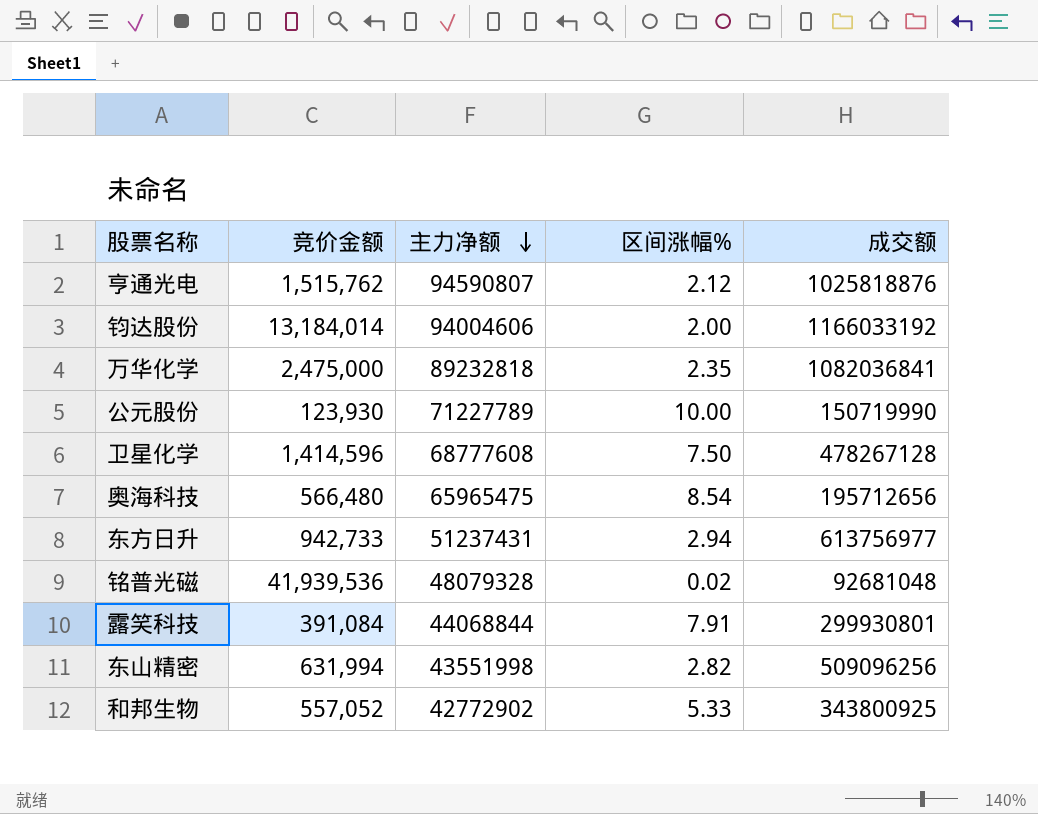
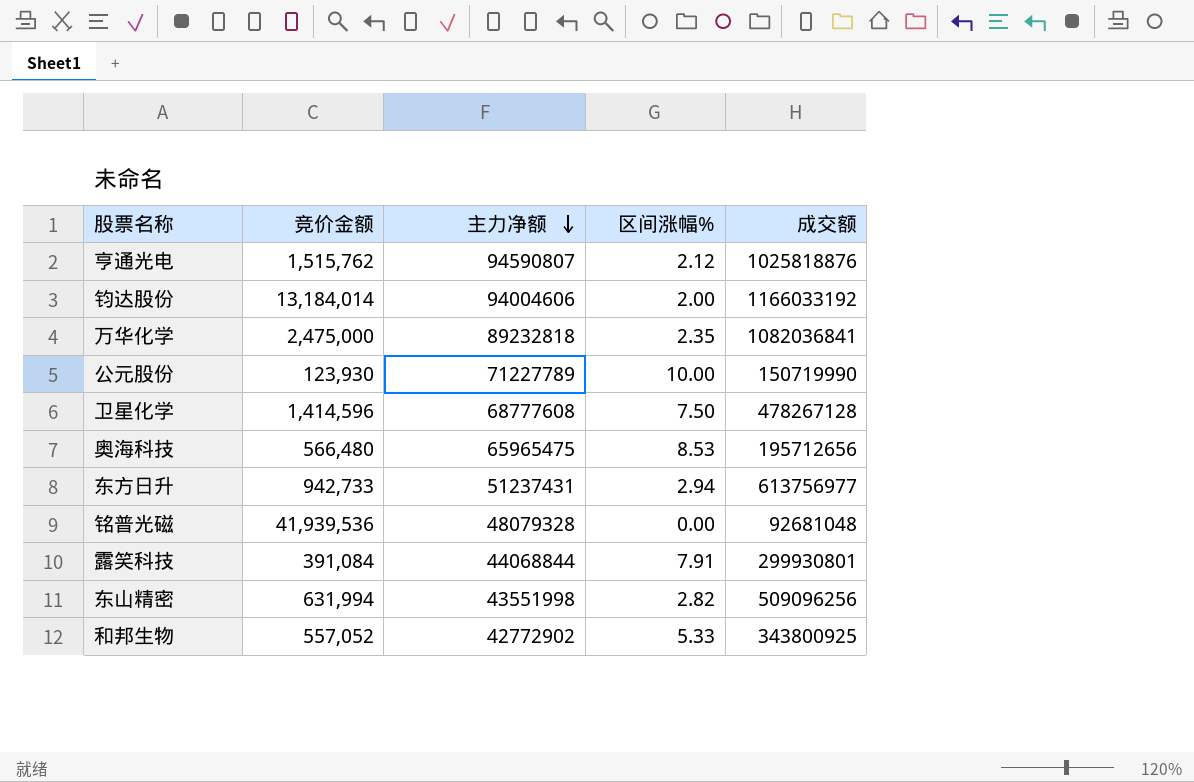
奥海科技 | 区间涨幅%: 8.54 -> 8.53
铭普光磁 | 区间涨幅%: 0.02 -> 0.00

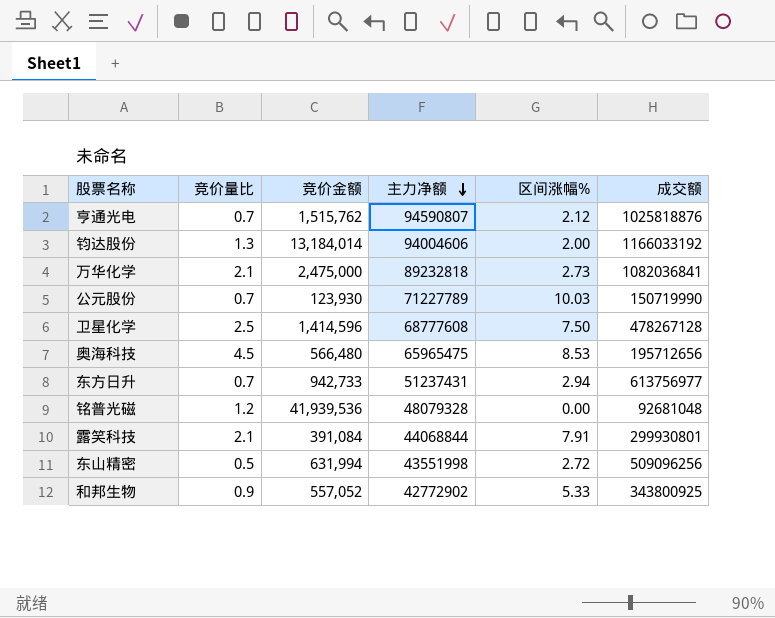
column 竞价量比 | position: none -> 2
万华化学 | 区间涨幅%: 2.35 -> 2.73
公元股份 | 区间涨幅%: 10.00 -> 10.03
东山精密 | 区间涨幅%: 2.82 -> 2.72

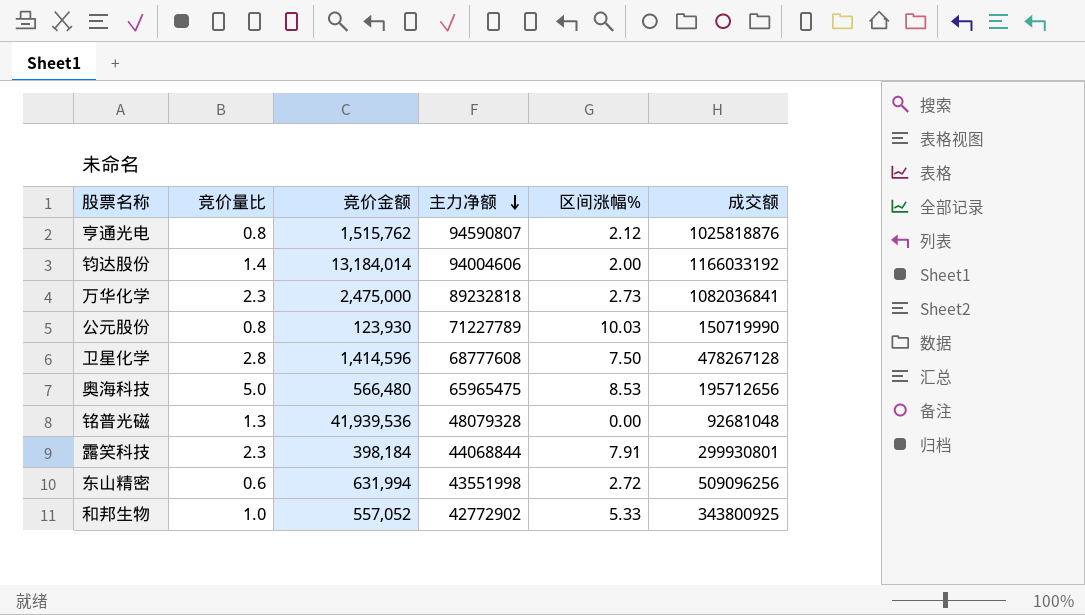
row 东方日升: 0.7 | 942,733 | 51237431 | 2.94 | 613756977 -> none
亨通光电 | 竞价量比: 0.7 -> 0.8
钧达股份 | 竞价量比: 1.3 -> 1.4
万华化学 | 竞价量比: 2.1 -> 2.3
公元股份 | 竞价量比: 0.7 -> 0.8
卫星化学 | 竞价量比: 2.5 -> 2.8
奥海科技 | 竞价量比: 4.5 -> 5.0
铭普光磁 | 竞价量比: 1.2 -> 1.3
露笑科技 | 竞价量比: 2.1 -> 2.3
露笑科技 | 竞价金额: 391,084 -> 398,184
东山精密 | 竞价量比: 0.5 -> 0.6
和邦生物 | 竞价量比: 0.9 -> 1.0

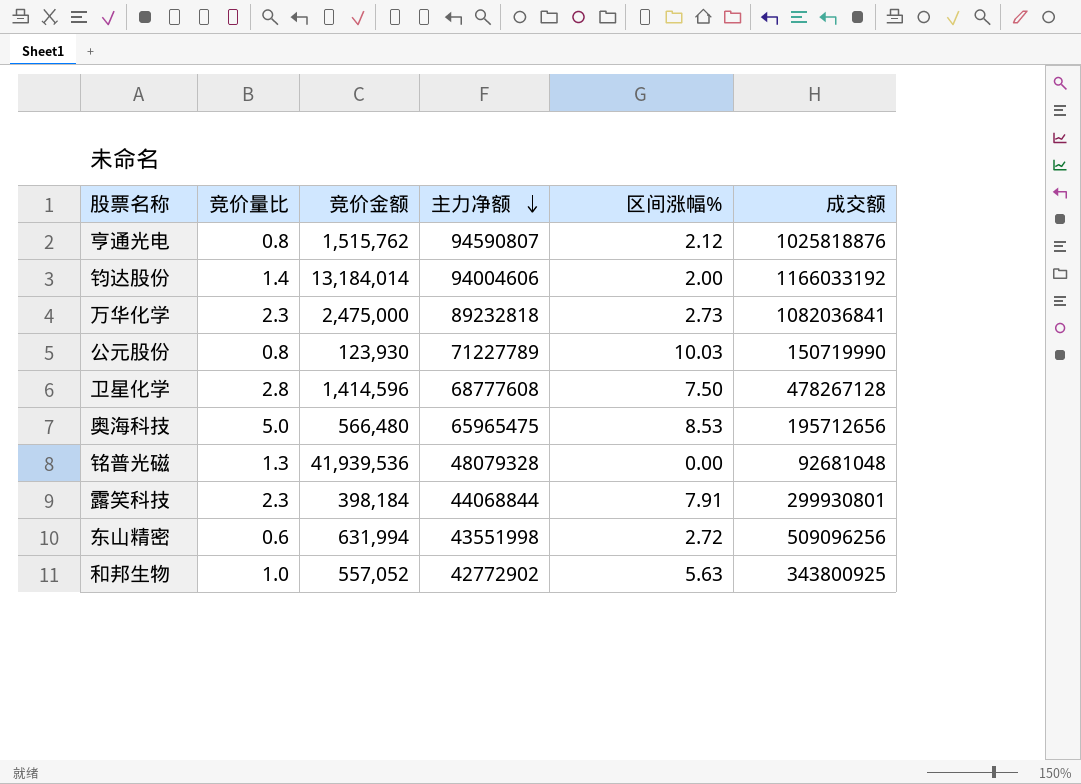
和邦生物 | 区间涨幅%: 5.33 -> 5.63

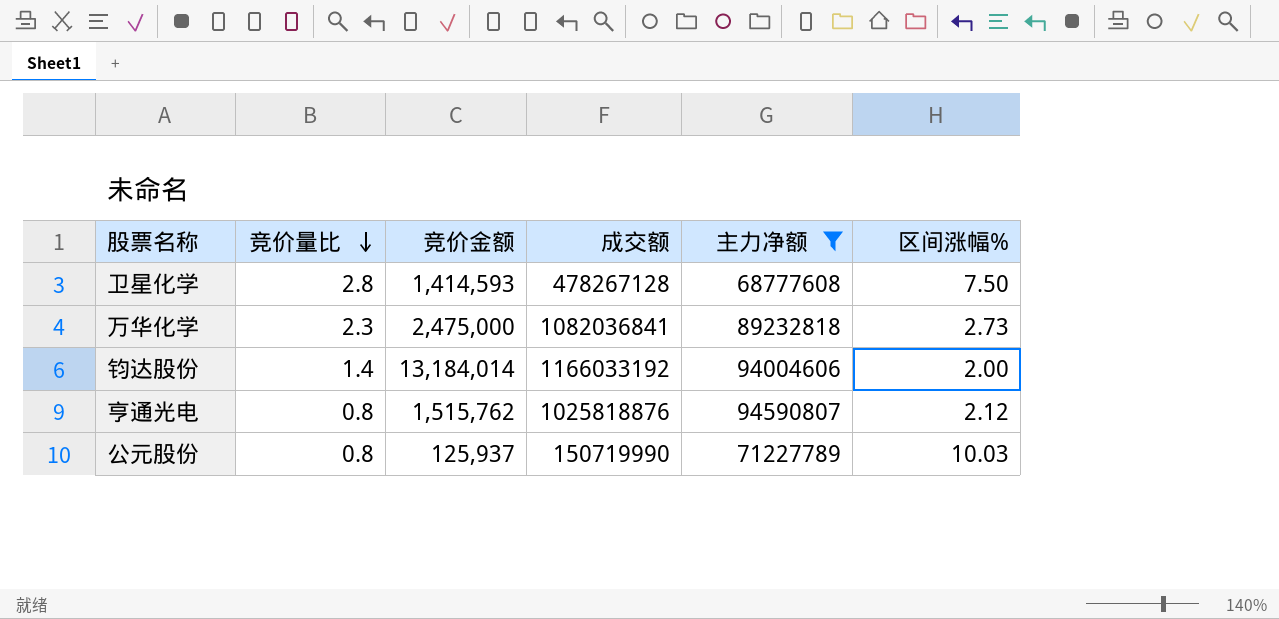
filter: none -> 主力净额 >= 68777608
row order: 主力净额 descending -> 竞价量比 descending
column 成交额 | position: 6 -> 4
卫星化学 | 竞价金额: 1,414,596 -> 1,414,593
公元股份 | 竞价金额: 123,930 -> 125,937

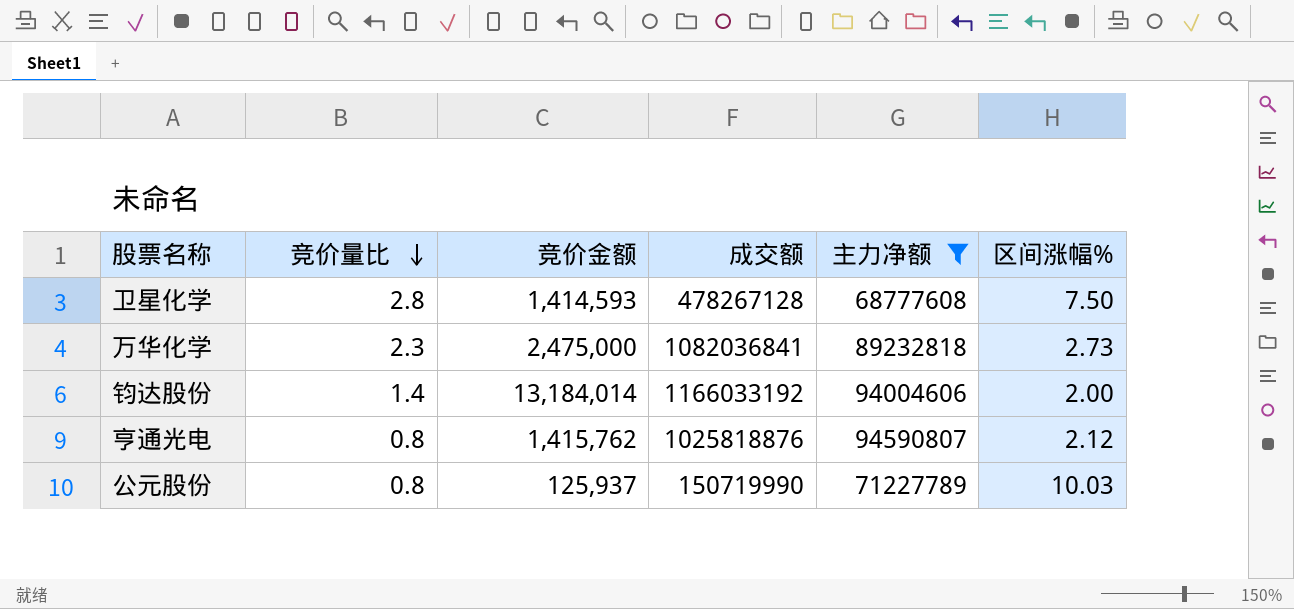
亨通光电 | 竞价金额: 1,515,762 -> 1,415,762

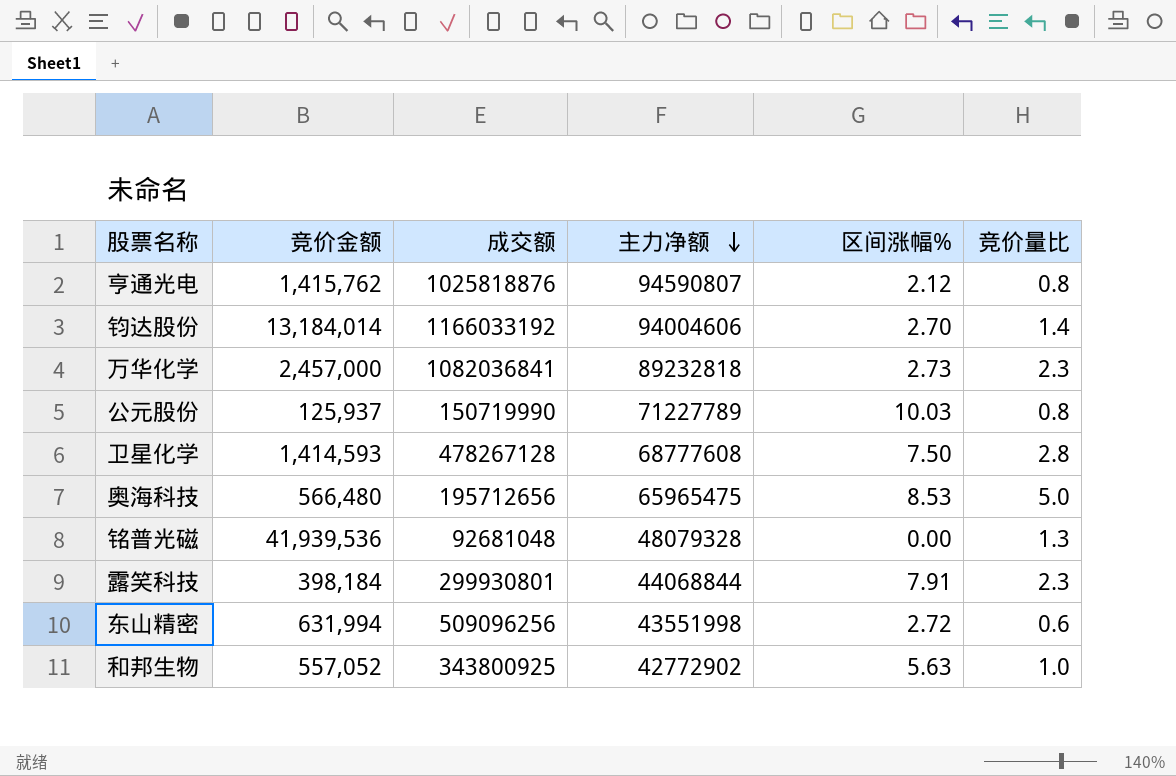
filter: 主力净额 >= 68777608 -> none
row order: 竞价量比 descending -> 主力净额 descending
column 竞价量比 | position: 2 -> 6
钧达股份 | 区间涨幅%: 2.00 -> 2.70
万华化学 | 竞价金额: 2,475,000 -> 2,457,000

